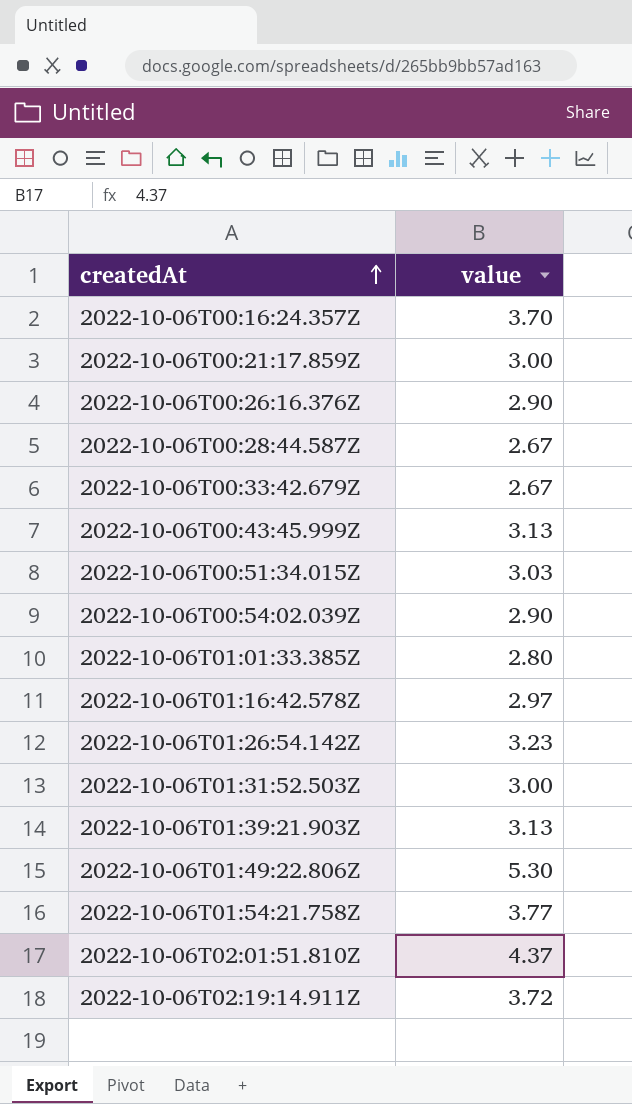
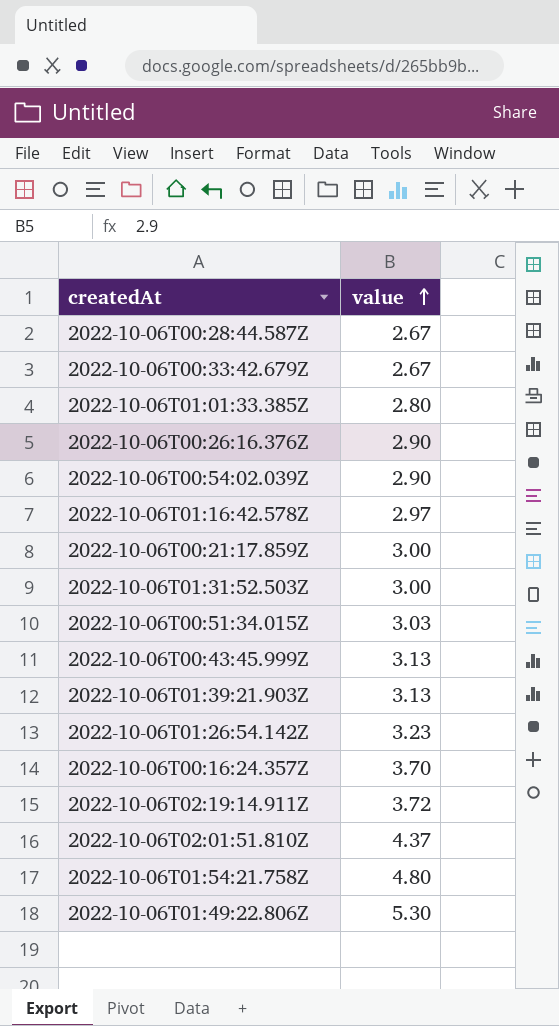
row order: createdAt ascending -> value ascending
2022-10-06T01:54:21.758Z | value: 3.77 -> 4.80

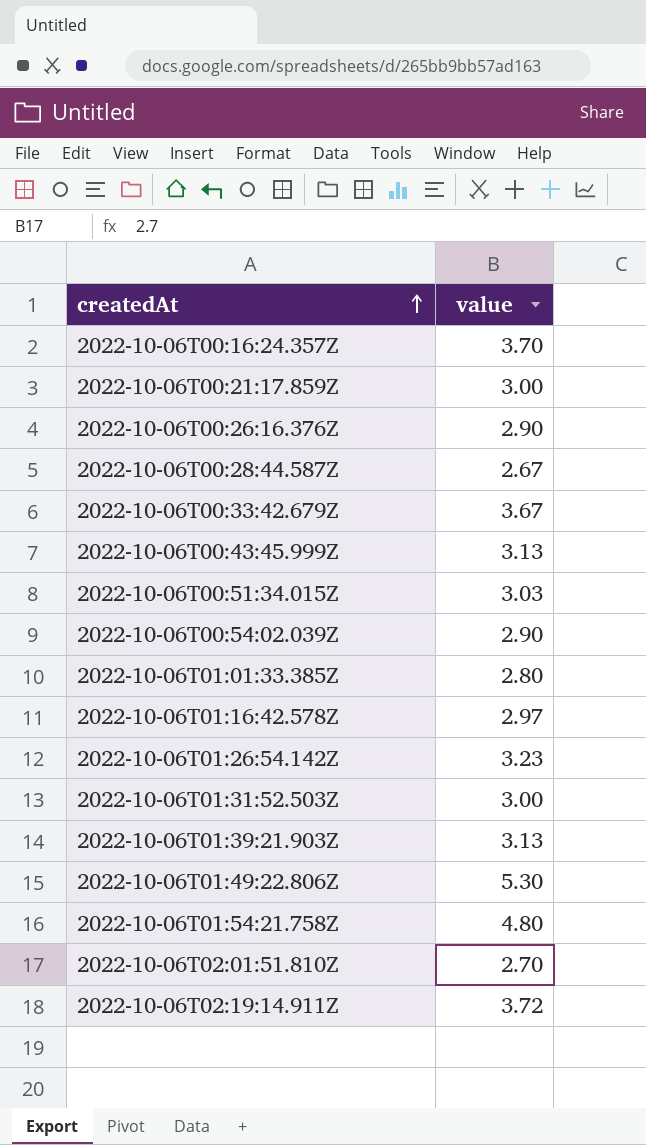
row order: value ascending -> createdAt ascending
2022-10-06T00:33:42.679Z | value: 2.67 -> 3.67
2022-10-06T02:01:51.810Z | value: 4.37 -> 2.70

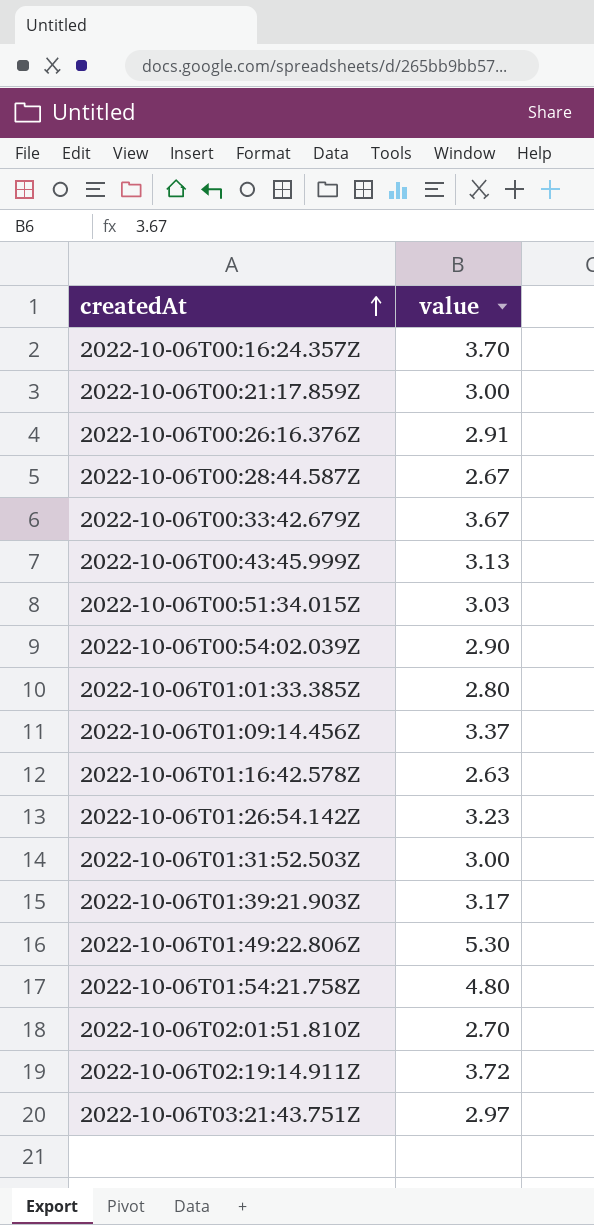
2022-10-06T00:26:16.376Z | value: 2.90 -> 2.91
row 2022-10-06T01:09:14.456Z: none -> 3.37
2022-10-06T01:16:42.578Z | value: 2.97 -> 2.63
2022-10-06T01:39:21.903Z | value: 3.13 -> 3.17
row 2022-10-06T03:21:43.751Z: none -> 2.97

